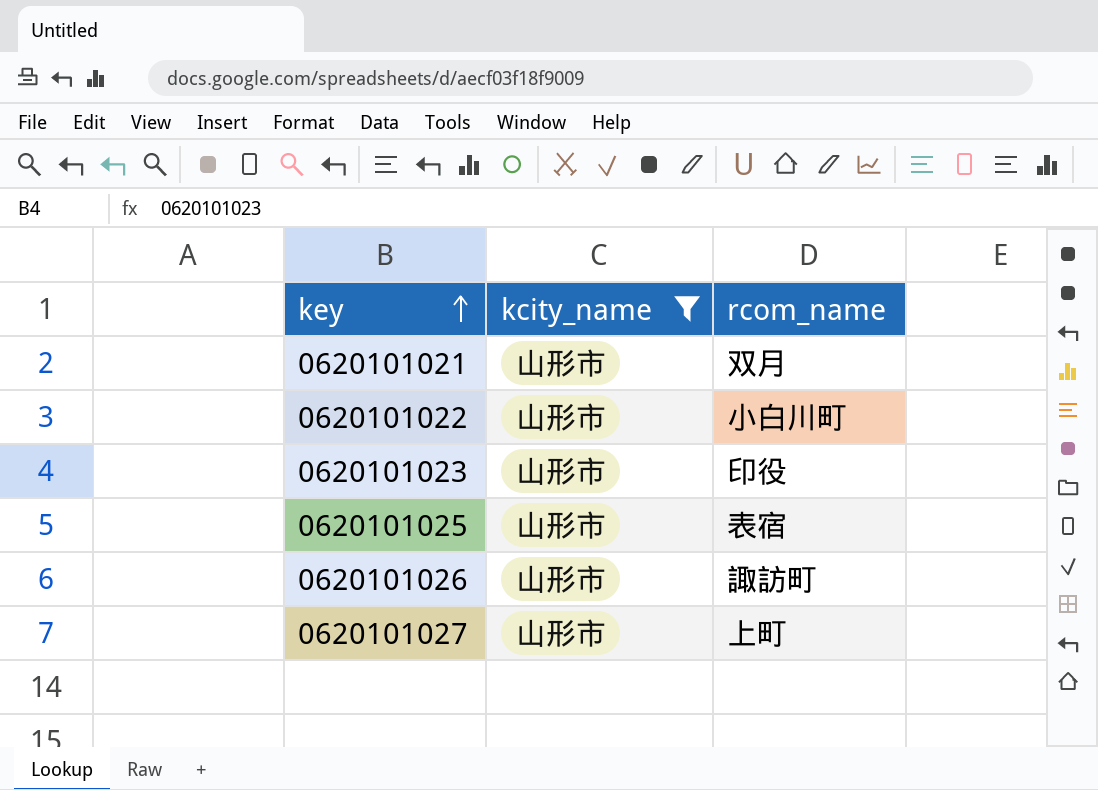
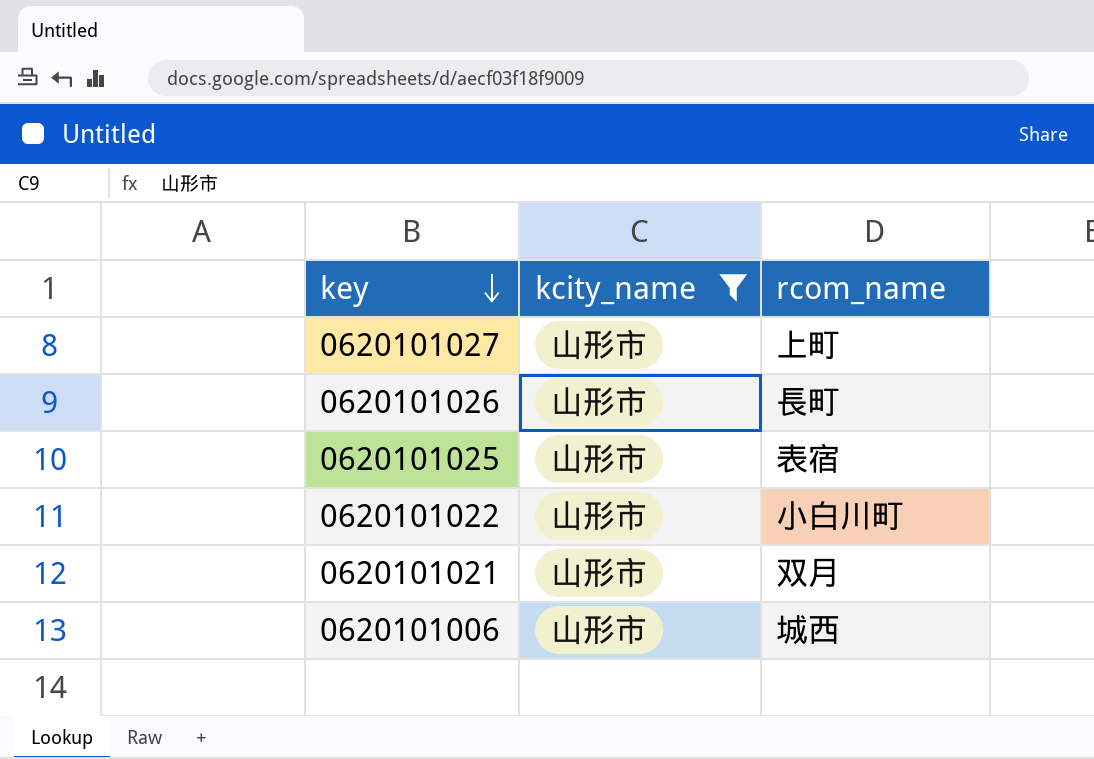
row order: key ascending -> key descending
row 0620101023: 山形市 | 印役 -> none
0620101026 | rcom_name: 諏訪町 -> 長町
row 0620101006: none -> 山形市 | 城西

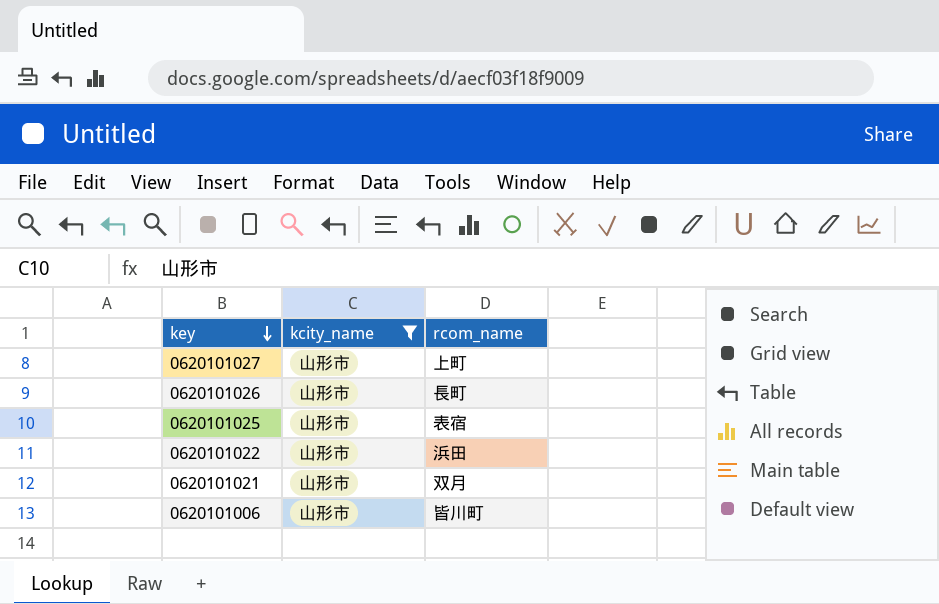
0620101022 | rcom_name: 小白川町 -> 浜田
0620101006 | rcom_name: 城西 -> 皆川町

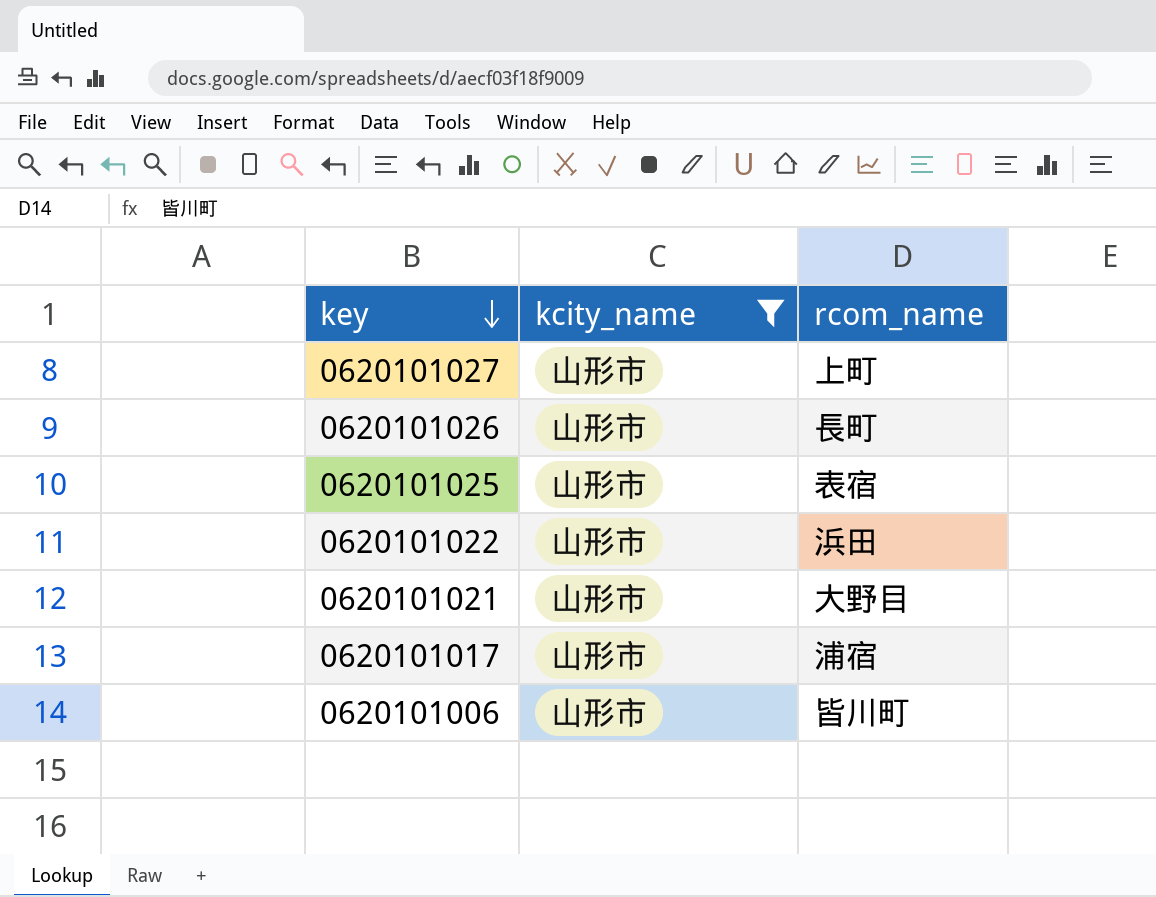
0620101021 | rcom_name: 双月 -> 大野目
row 0620101017: none -> 山形市 | 浦宿

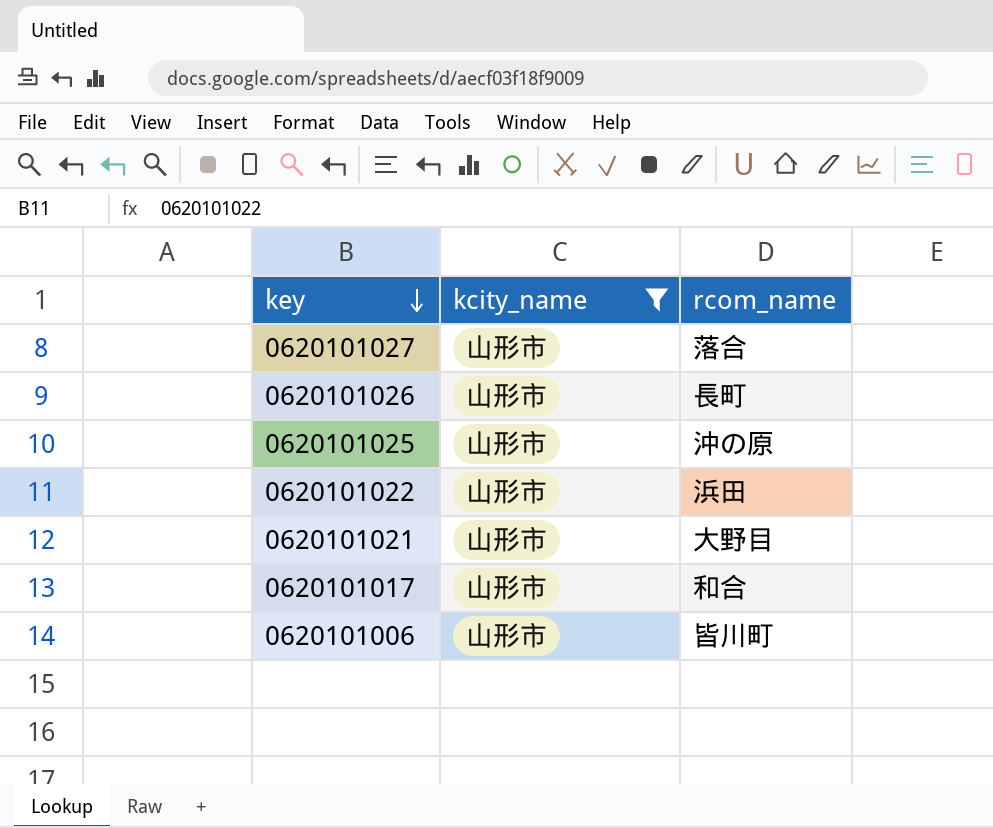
0620101027 | rcom_name: 上町 -> 落合
0620101025 | rcom_name: 表宿 -> 沖の原
0620101017 | rcom_name: 浦宿 -> 和合

